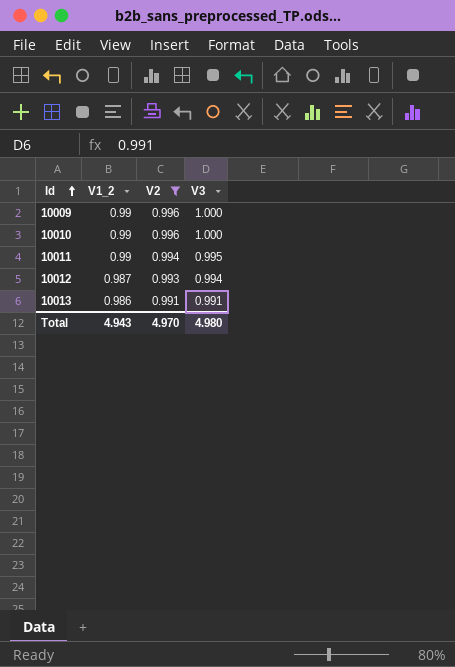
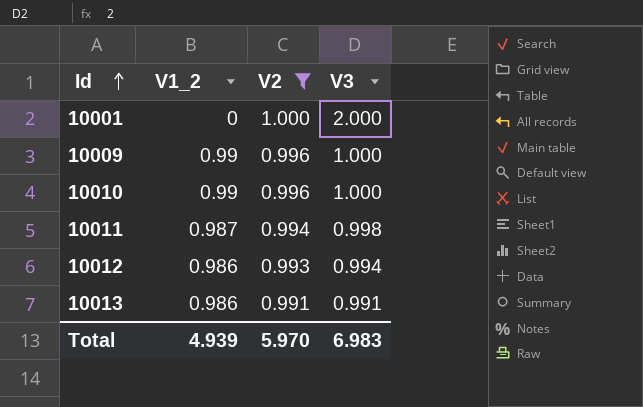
row 10001: none -> 0 | 1.000 | 2.000
10011 | V1_2: 0.99 -> 0.987
10011 | V3: 0.995 -> 0.998
10012 | V1_2: 0.987 -> 0.986
Total | V1_2: 4.943 -> 4.939
Total | V2: 4.970 -> 5.970
Total | V3: 4.980 -> 6.983

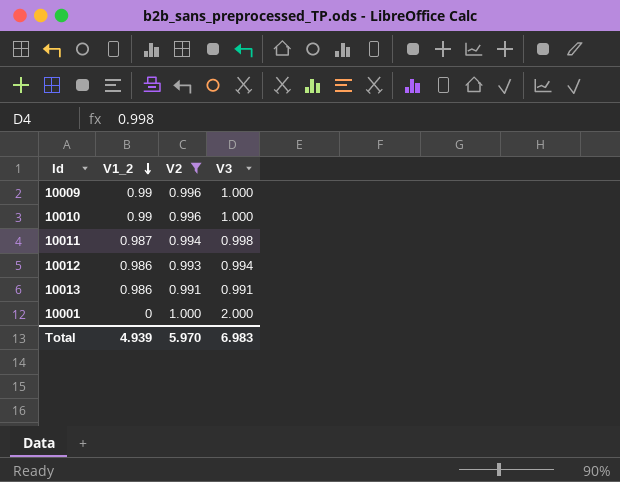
row order: Id ascending -> V1_2 descending

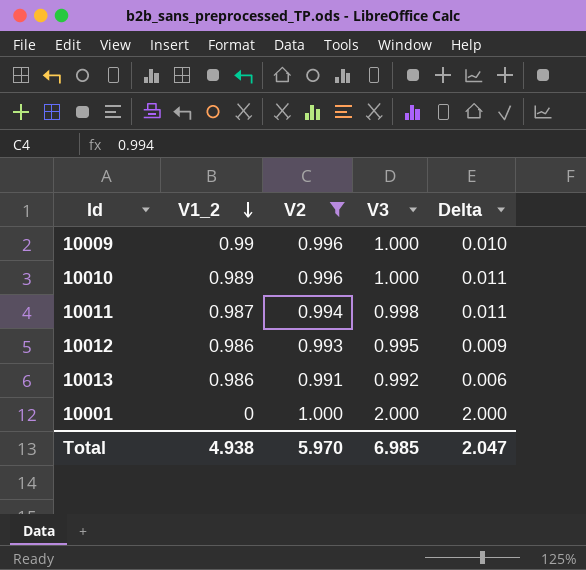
column Delta | formula: none -> [V3] - [V1_2]
10010 | V1_2: 0.99 -> 0.989
10012 | V3: 0.994 -> 0.995
10013 | V3: 0.991 -> 0.992
Total | V1_2: 4.939 -> 4.938
Total | V3: 6.983 -> 6.985

